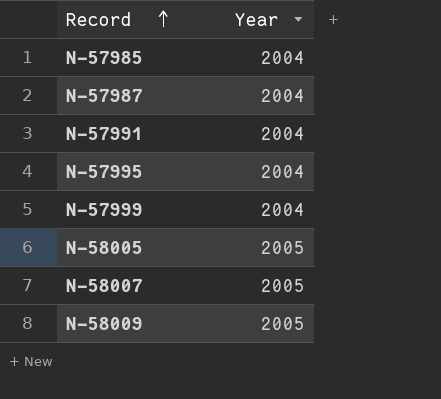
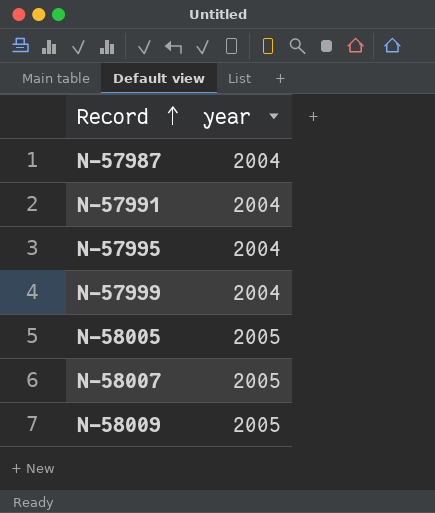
column name: Year -> year
row N-57985: 2004 -> none

